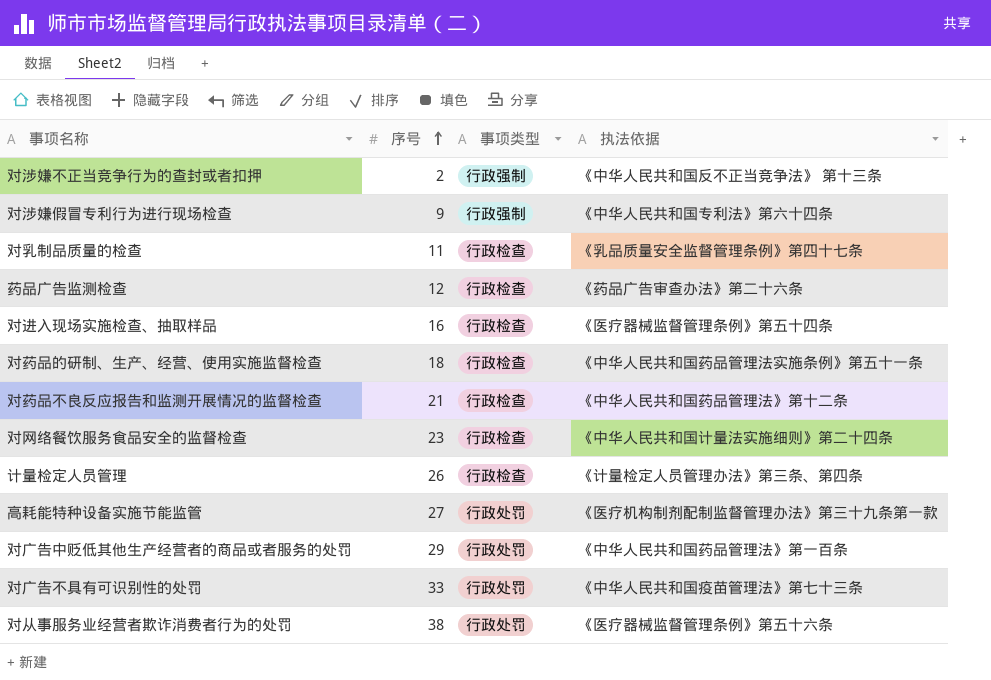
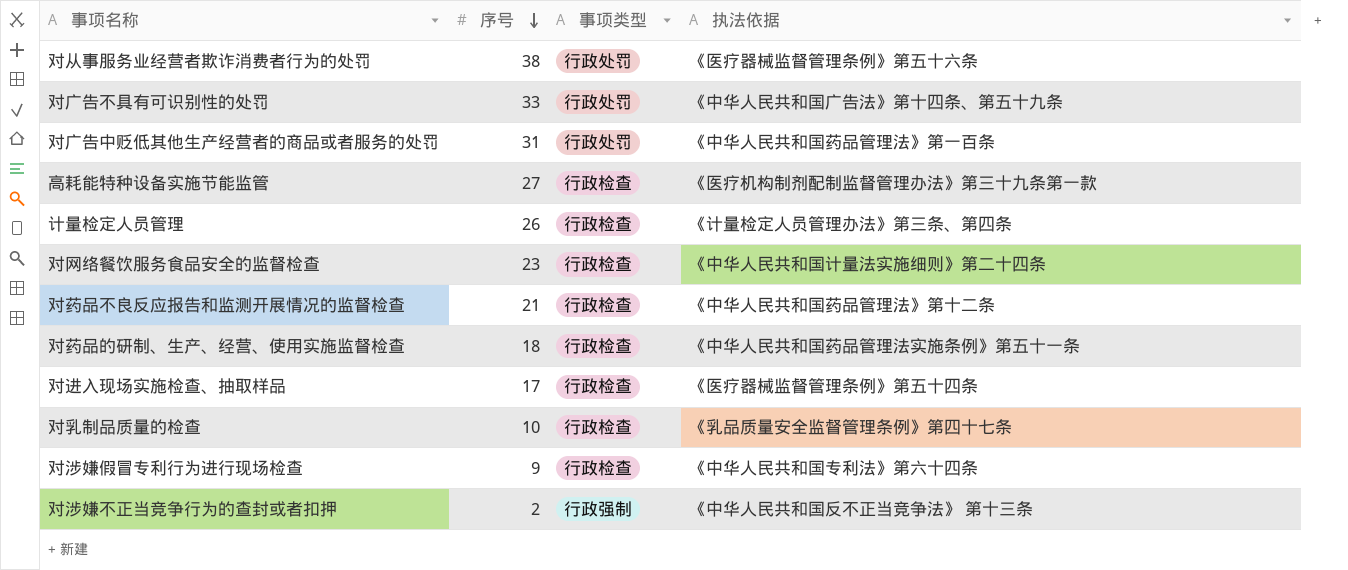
row order: 序号 ascending -> 序号 descending
row 药品广告监测检查: 12 | 行政检查 | 《药品广告审查办法》第二十六条 -> none
对广告不具有可识别性的处罚 | 执法依据: 《中华人民共和国疫苗管理法》第七十三条 -> 《中华人民共和国广告法》第十四条、第五十九条
对广告中贬低其他生产经营者的商品或者服务的处罚 | 序号: 29 -> 31
高耗能特种设备实施节能监管 | 事项类型: 行政处罚 -> 行政检查
对进入现场实施检查、抽取样品 | 序号: 16 -> 17
对乳制品质量的检查 | 序号: 11 -> 10
对涉嫌假冒专利行为进行现场检查 | 事项类型: 行政强制 -> 行政检查

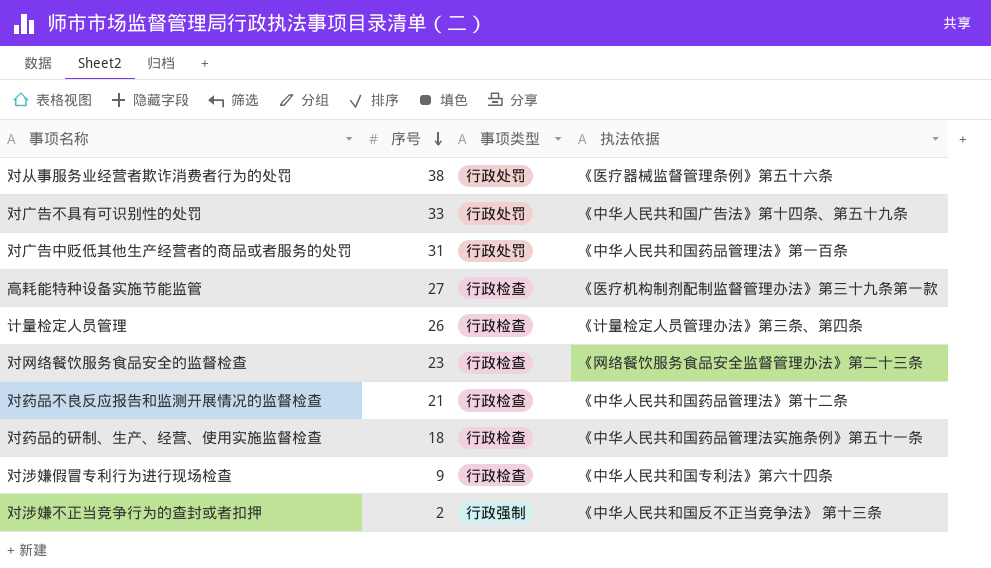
row 对进入现场实施检查、抽取样品: 17 | 行政检查 | 《医疗器械监督管理条例》第五十四条 -> none
row 对乳制品质量的检查: 10 | 行政检查 | 《乳品质量安全监督管理条例》第四十七条 -> none
对网络餐饮服务食品安全的监督检查 | 执法依据: 《中华人民共和国计量法实施细则》第二十四条 -> 《网络餐饮服务食品安全监督管理办法》第二十三条

